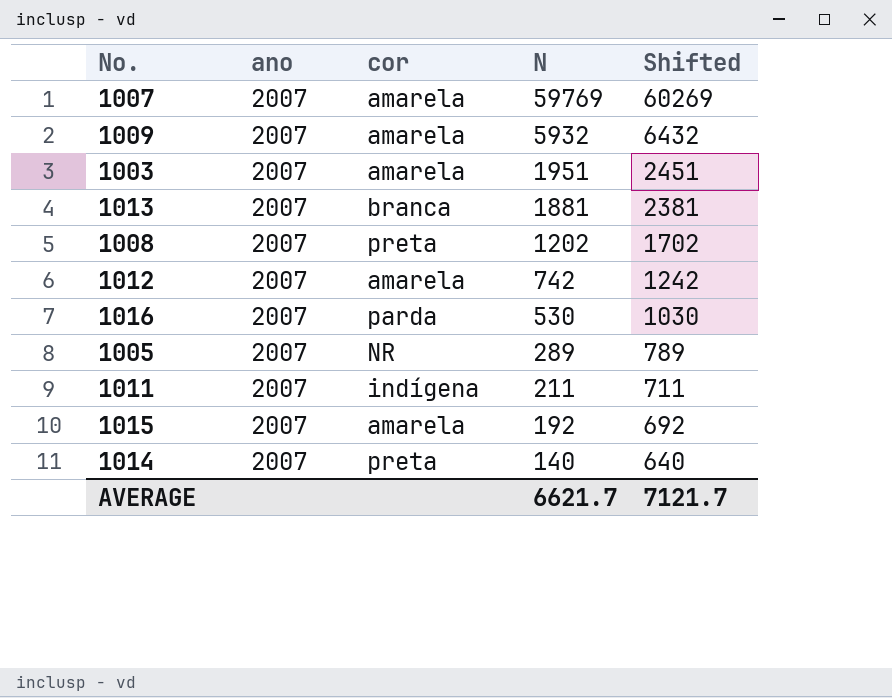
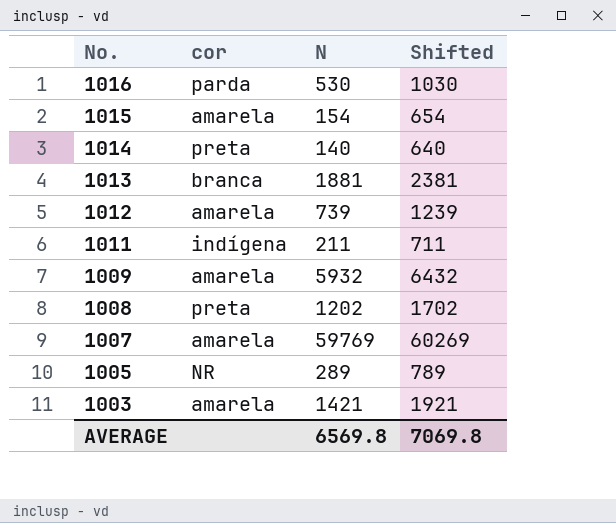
row order: N descending -> No. descending
column ano | position: 2 -> none
1015 | N: 192 -> 154
1015 | Shifted: 692 -> 654
1012 | N: 742 -> 739
1012 | Shifted: 1242 -> 1239
1003 | N: 1951 -> 1421
1003 | Shifted: 2451 -> 1921
AVERAGE | N: 6621.7 -> 6569.8
AVERAGE | Shifted: 7121.7 -> 7069.8

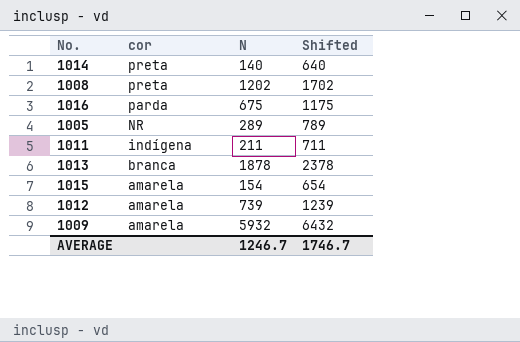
row order: No. descending -> cor descending
row 1007: amarela | 59769 | 60269 -> none
row 1003: amarela | 1421 | 1921 -> none
1016 | N: 530 -> 675
1016 | Shifted: 1030 -> 1175
1013 | N: 1881 -> 1878
1013 | Shifted: 2381 -> 2378
AVERAGE | N: 6569.8 -> 1246.7
AVERAGE | Shifted: 7069.8 -> 1746.7

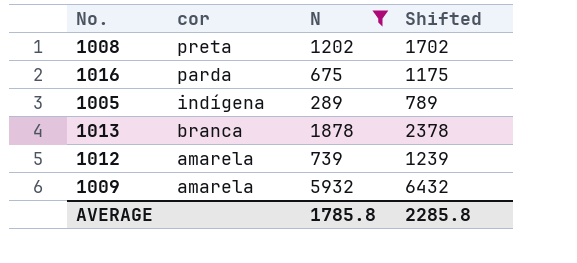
filter: none -> N >= 289
1005 | cor: NR -> indígena
AVERAGE | N: 1246.7 -> 1785.8
AVERAGE | Shifted: 1746.7 -> 2285.8

